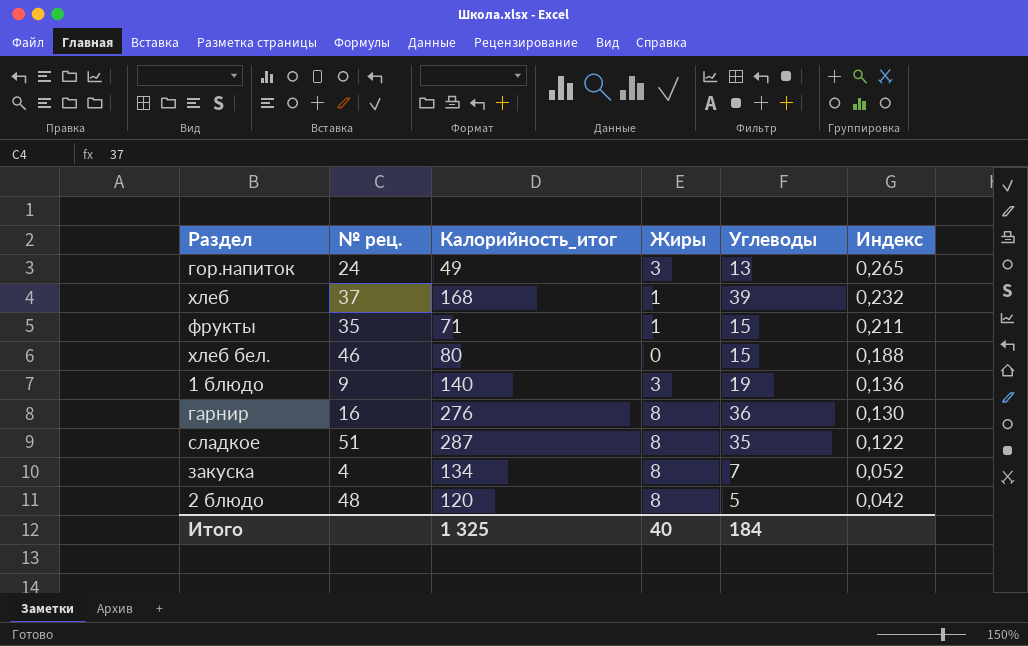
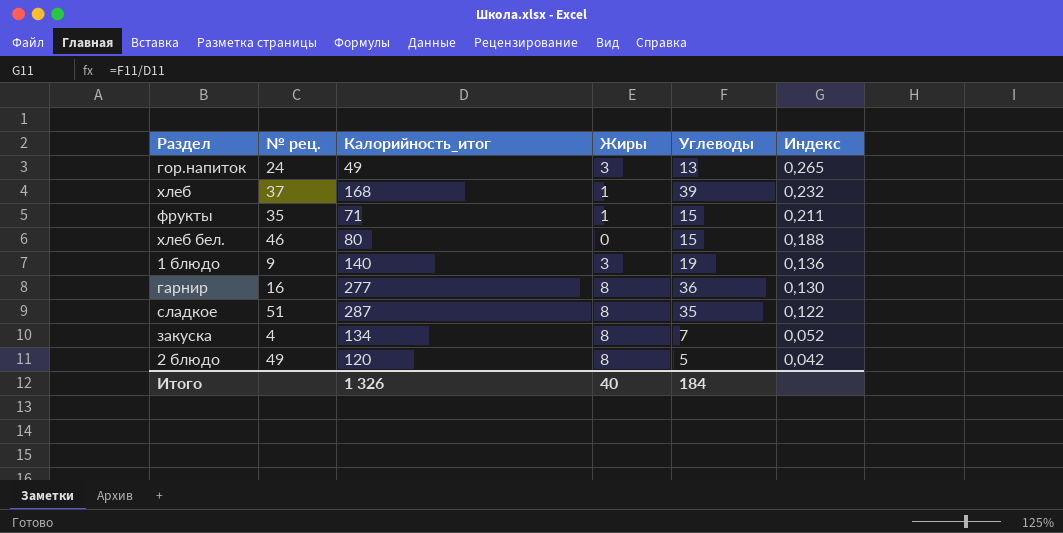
гарнир | Калорийность_итог: 276 -> 277
2 блюдо | № рец.: 48 -> 49
Итого | Калорийность_итог: 1 325 -> 1 326

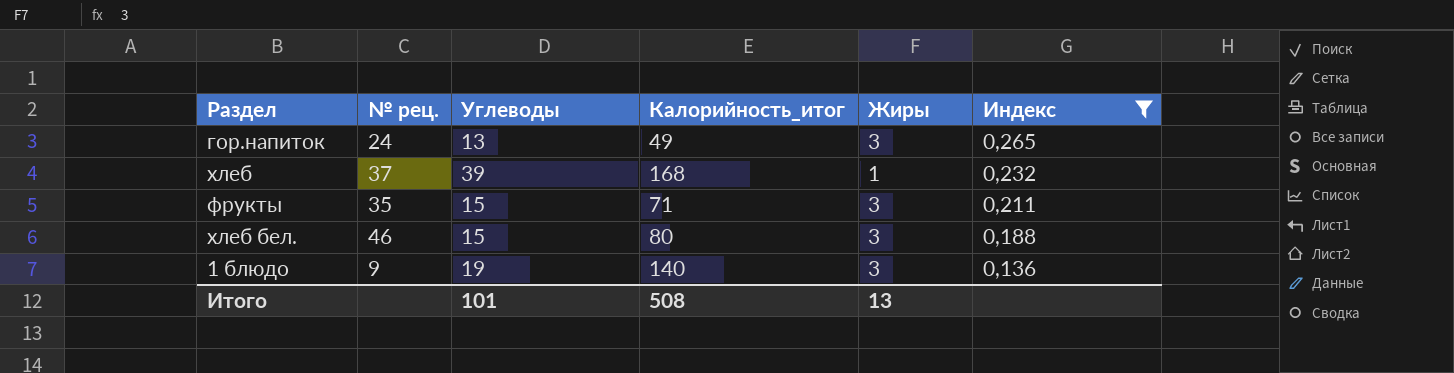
filter: none -> Индекс >= 0,136
column Углеводы | position: 5 -> 3
фрукты | Жиры: 1 -> 3
хлеб бел. | Жиры: 0 -> 3
Итого | Углеводы: 184 -> 101
Итого | Калорийность_итог: 1 326 -> 508
Итого | Жиры: 40 -> 13

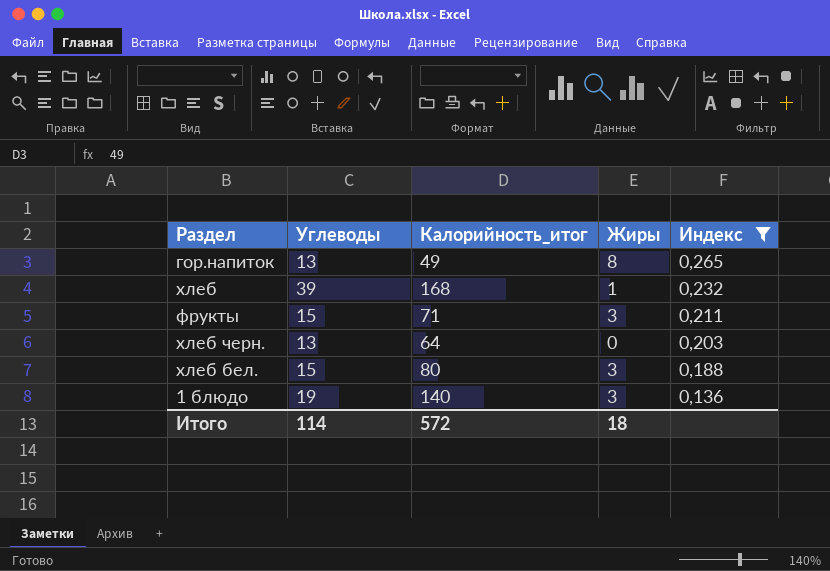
column № рец. | position: 2 -> none
гор.напиток | Жиры: 3 -> 8
row хлеб черн.: none -> 13 | 64 | 0 | 0,203
Итого | Углеводы: 101 -> 114
Итого | Калорийность_итог: 508 -> 572
Итого | Жиры: 13 -> 18

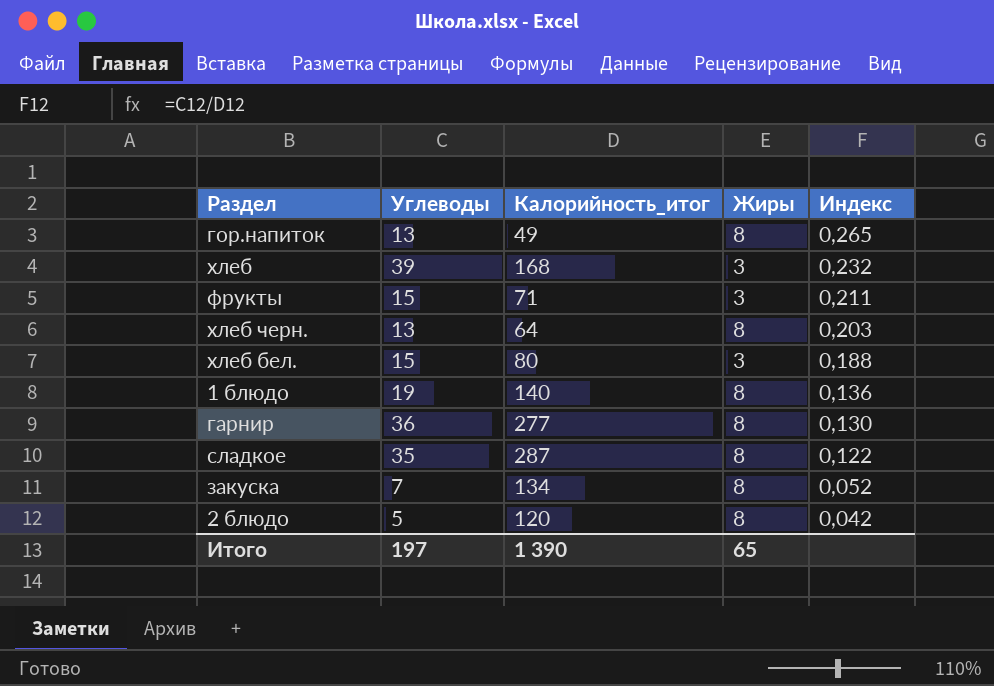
filter: Индекс >= 0,136 -> none
хлеб | Жиры: 1 -> 3
хлеб черн. | Жиры: 0 -> 8
1 блюдо | Жиры: 3 -> 8
Итого | Углеводы: 114 -> 197
Итого | Калорийность_итог: 572 -> 1 390
Итого | Жиры: 18 -> 65

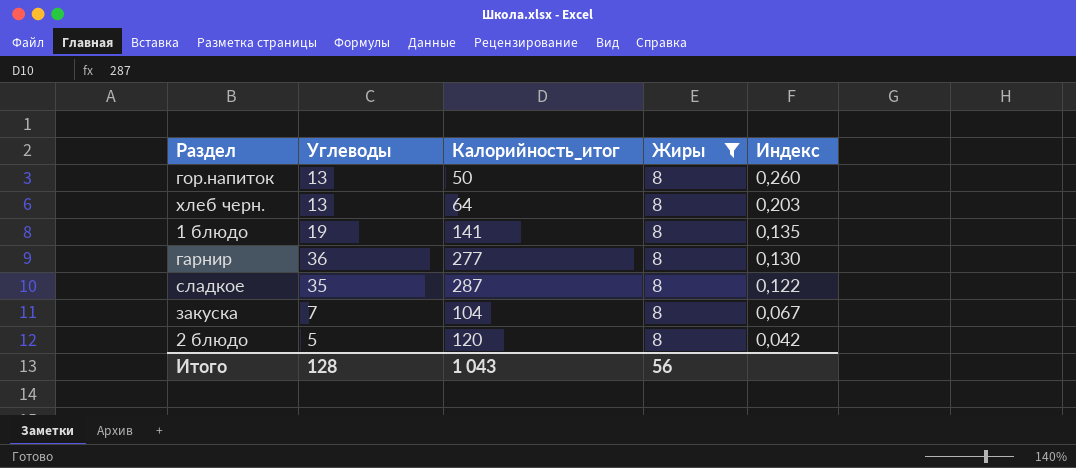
filter: none -> Жиры = 8
гор.напиток | Калорийность_итог: 49 -> 50
гор.напиток | Индекс: 0,265 -> 0,260
1 блюдо | Калорийность_итог: 140 -> 141
1 блюдо | Индекс: 0,136 -> 0,135
закуска | Калорийность_итог: 134 -> 104
закуска | Индекс: 0,052 -> 0,067
Итого | Углеводы: 197 -> 128
Итого | Калорийность_итог: 1 390 -> 1 043
Итого | Жиры: 65 -> 56

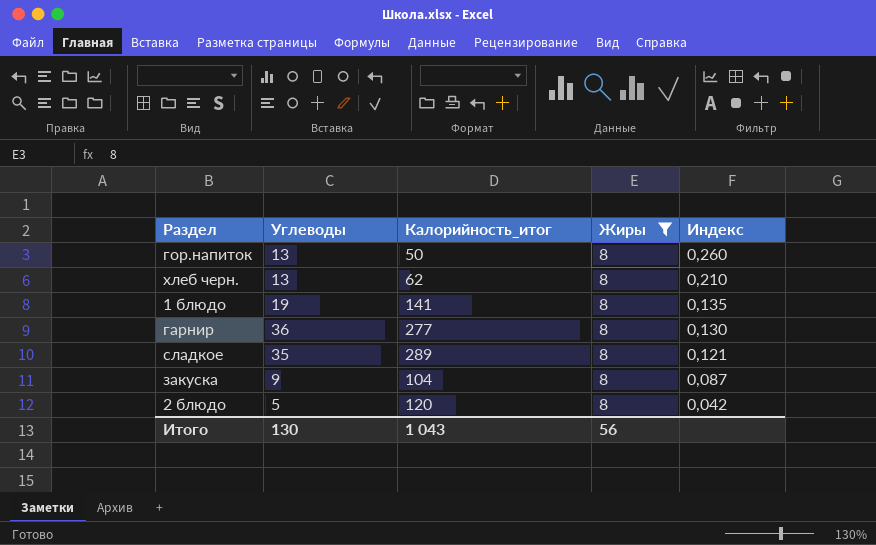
хлеб черн. | Калорийность_итог: 64 -> 62
хлеб черн. | Индекс: 0,203 -> 0,210
сладкое | Калорийность_итог: 287 -> 289
сладкое | Индекс: 0,122 -> 0,121
закуска | Углеводы: 7 -> 9
закуска | Индекс: 0,067 -> 0,087
Итого | Углеводы: 128 -> 130

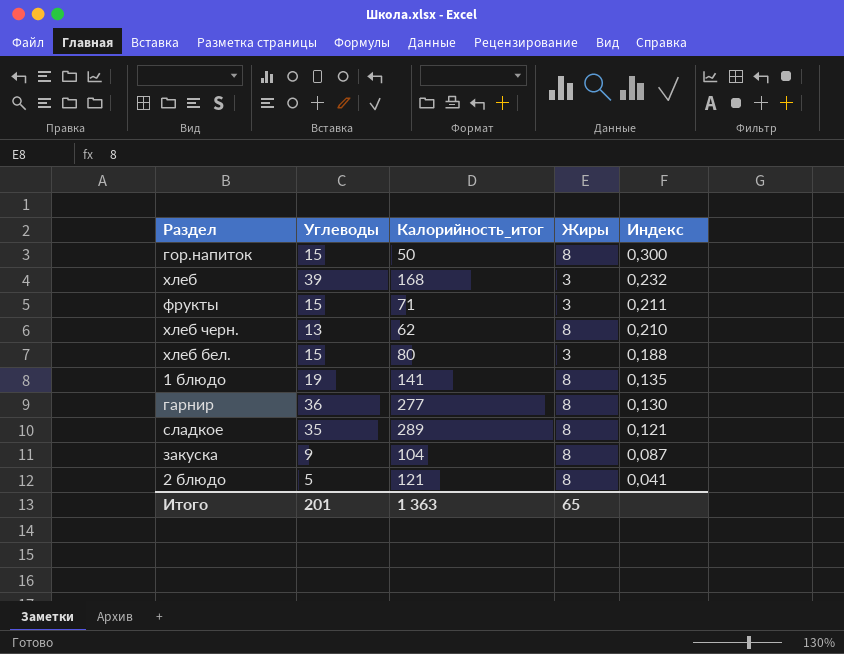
filter: Жиры = 8 -> none
гор.напиток | Углеводы: 13 -> 15
гор.напиток | Индекс: 0,260 -> 0,300
2 блюдо | Калорийность_итог: 120 -> 121
2 блюдо | Индекс: 0,042 -> 0,041
Итого | Углеводы: 130 -> 201
Итого | Калорийность_итог: 1 043 -> 1 363
Итого | Жиры: 56 -> 65

